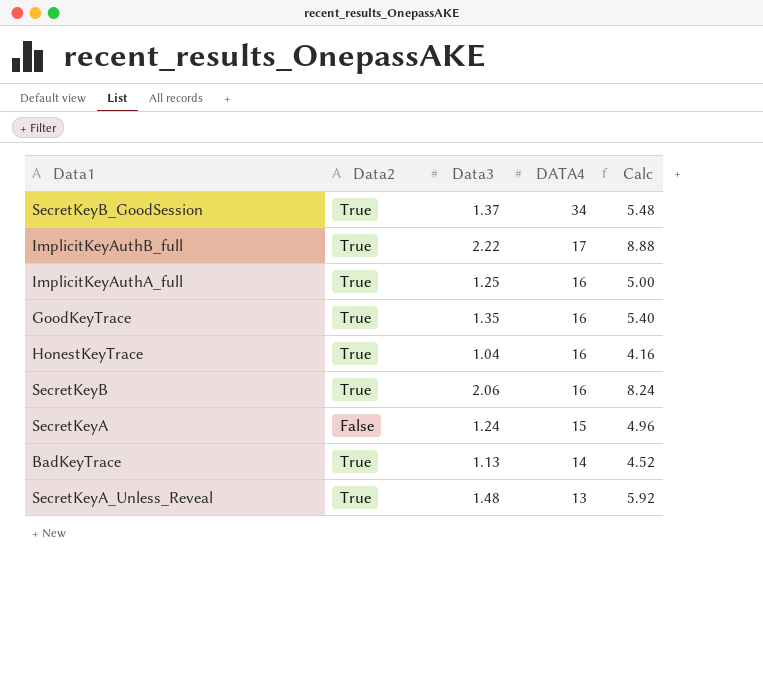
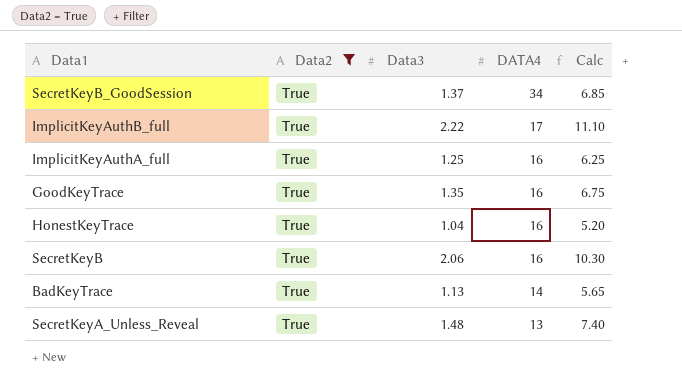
filter: none -> Data2 = True
column Calc | formula: [Data3] * 4 -> [Data3] * 5

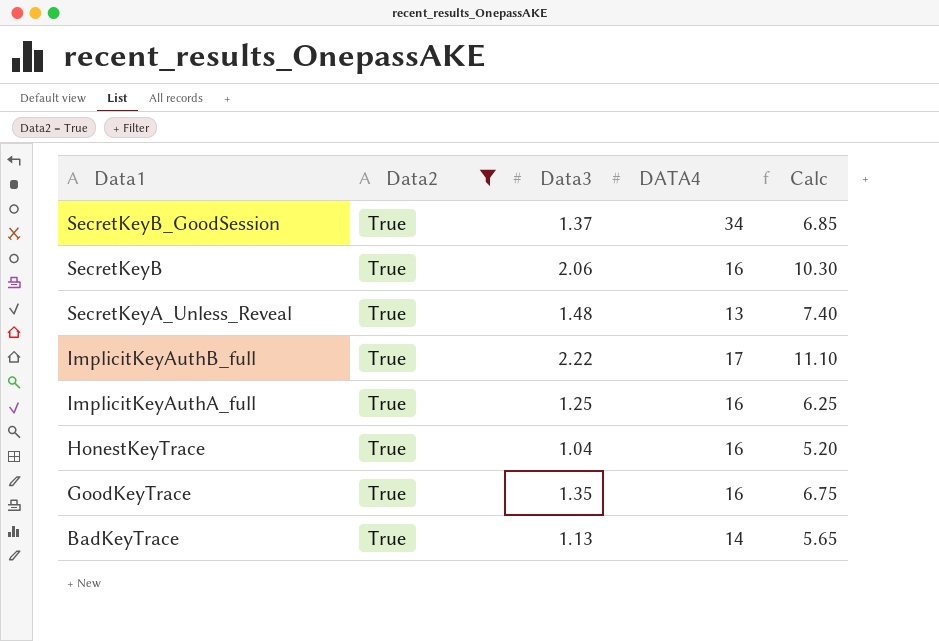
row order: DATA4 descending -> Data1 descending

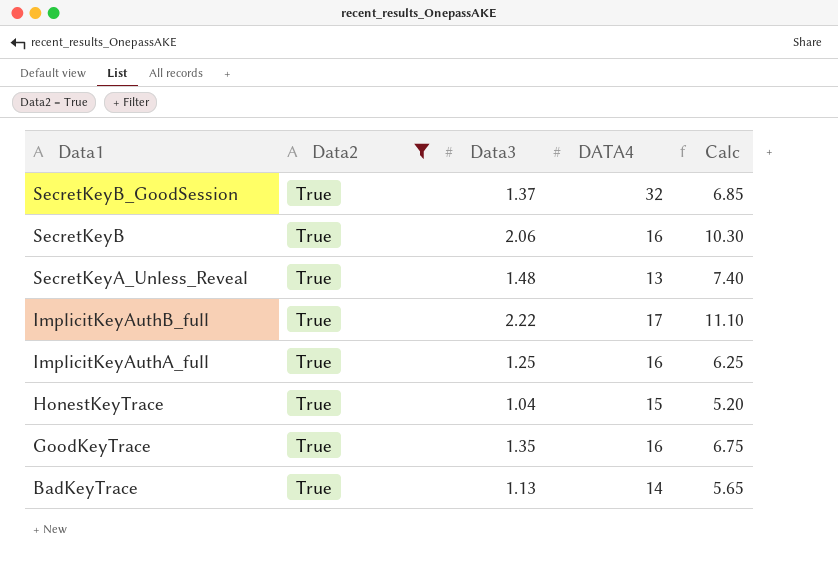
SecretKeyB_GoodSession | DATA4: 34 -> 32
HonestKeyTrace | DATA4: 16 -> 15

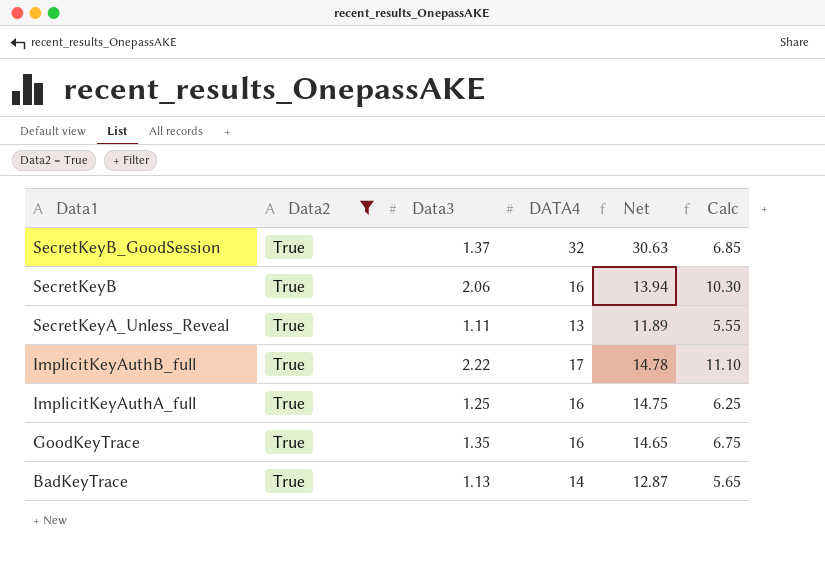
column Net | formula: none -> [DATA4] - [Data3]
row HonestKeyTrace: True | 1.04 | 15 | 5.20 -> none
SecretKeyA_Unless_Reveal | Data3: 1.48 -> 1.11
SecretKeyA_Unless_Reveal | Calc: 7.40 -> 5.55

